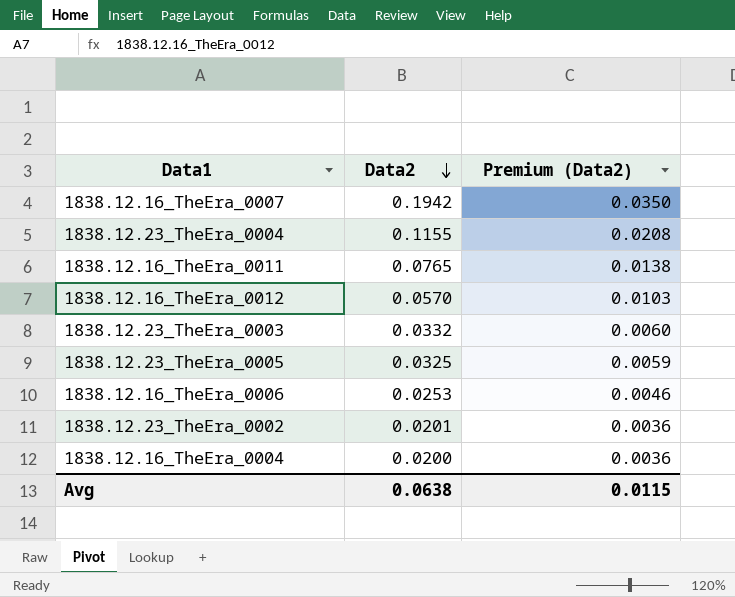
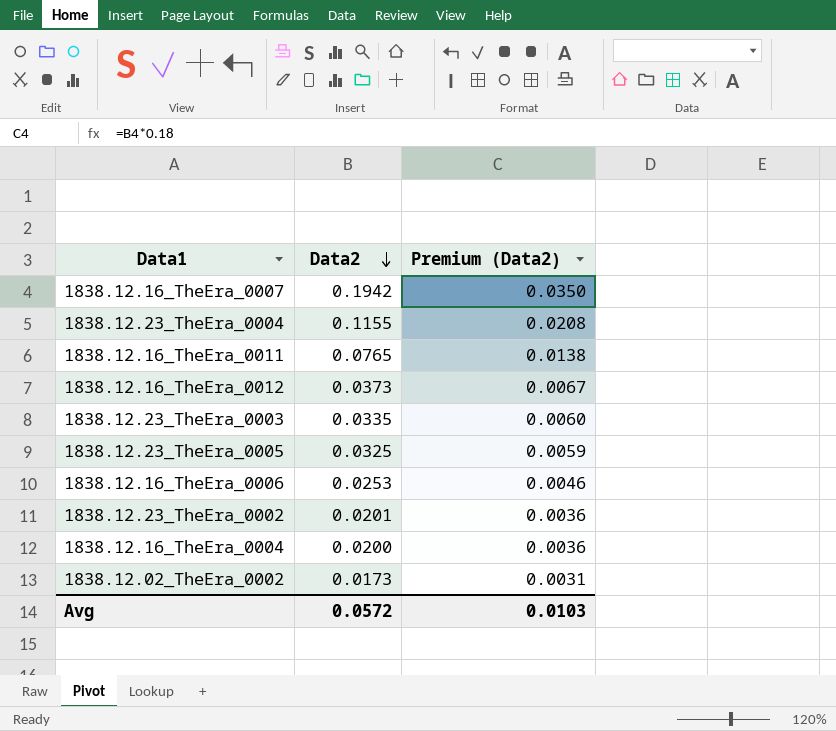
1838.12.16_TheEra_0012 | Data2: 0.0570 -> 0.0373
1838.12.16_TheEra_0012 | Premium (Data2): 0.0103 -> 0.0067
1838.12.23_TheEra_0003 | Data2: 0.0332 -> 0.0335
row 1838.12.02_TheEra_0002: none -> 0.0173 | 0.0031
Avg | Data2: 0.0638 -> 0.0572
Avg | Premium (Data2): 0.0115 -> 0.0103

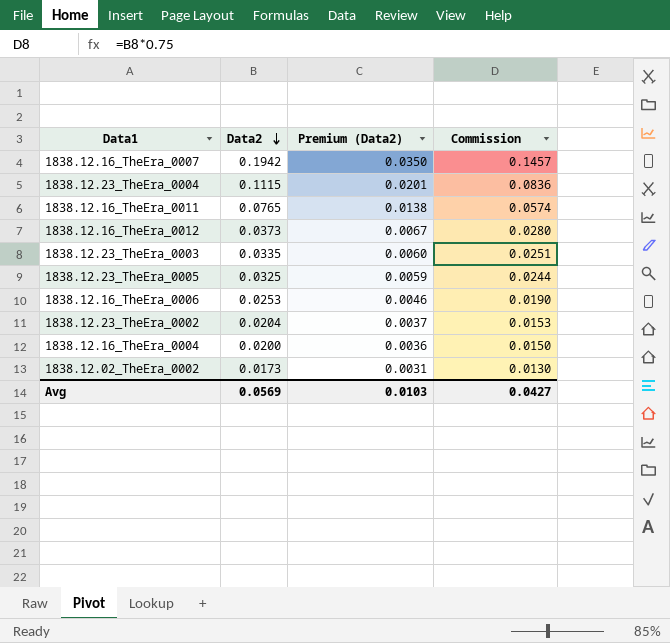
column Commission | formula: none -> [Data2] * 0.75
1838.12.23_TheEra_0004 | Data2: 0.1155 -> 0.1115
1838.12.23_TheEra_0004 | Premium (Data2): 0.0208 -> 0.0201
1838.12.23_TheEra_0002 | Data2: 0.0201 -> 0.0204
1838.12.23_TheEra_0002 | Premium (Data2): 0.0036 -> 0.0037
Avg | Data2: 0.0572 -> 0.0569

